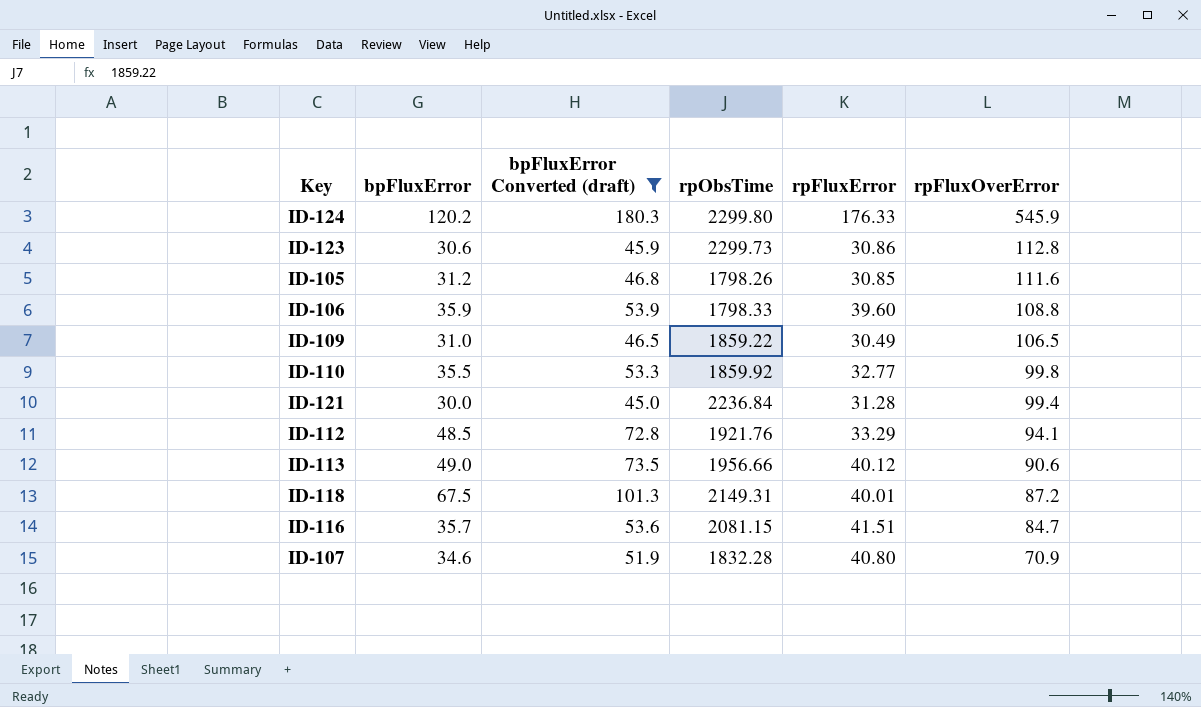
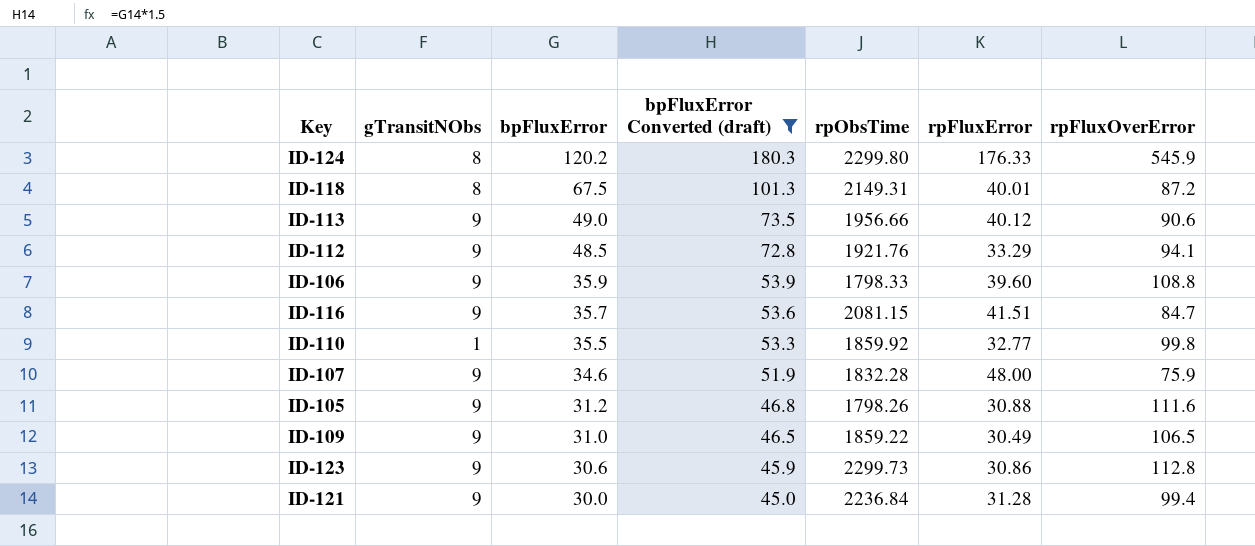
row order: rpFluxOverError descending -> bpFluxError descending
column gTransitNObs | position: none -> 2
ID-107 | rpFluxError: 40.80 -> 48.00
ID-107 | rpFluxOverError: 70.9 -> 75.9
ID-105 | rpFluxError: 30.85 -> 30.88

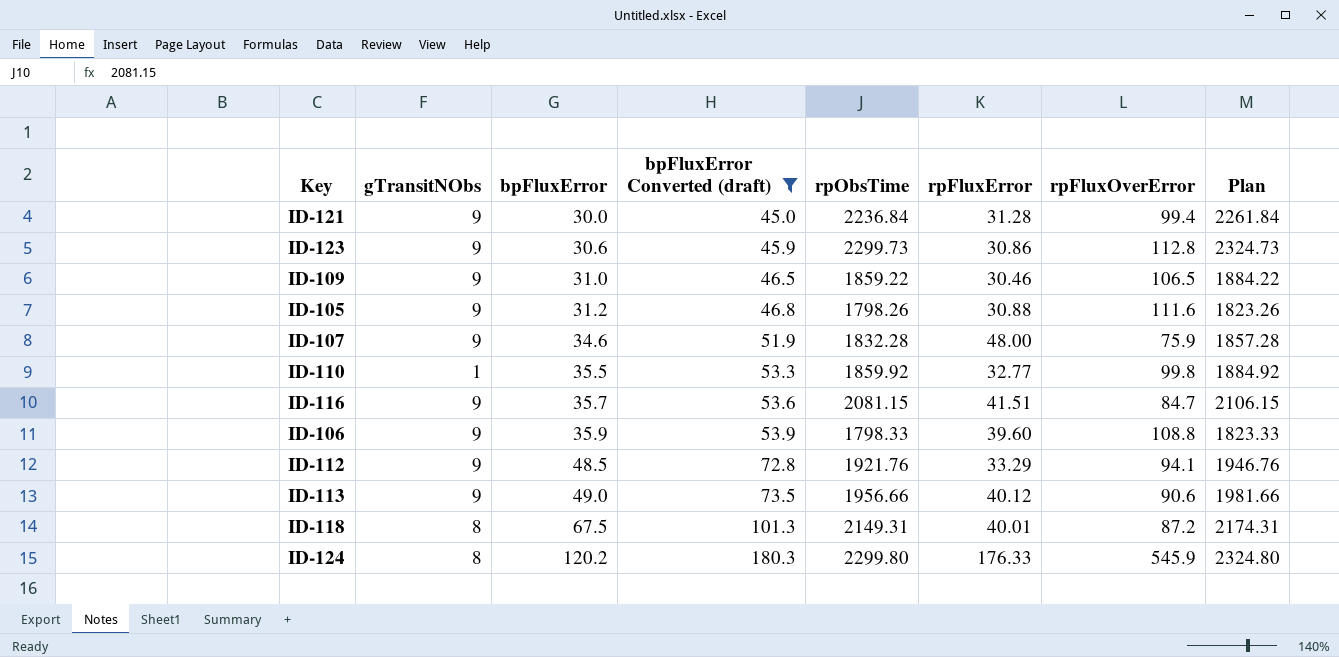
row order: bpFluxError descending -> bpFluxError ascending
column Plan | formula: none -> [rpObsTime] + 25
ID-109 | rpFluxError: 30.49 -> 30.46

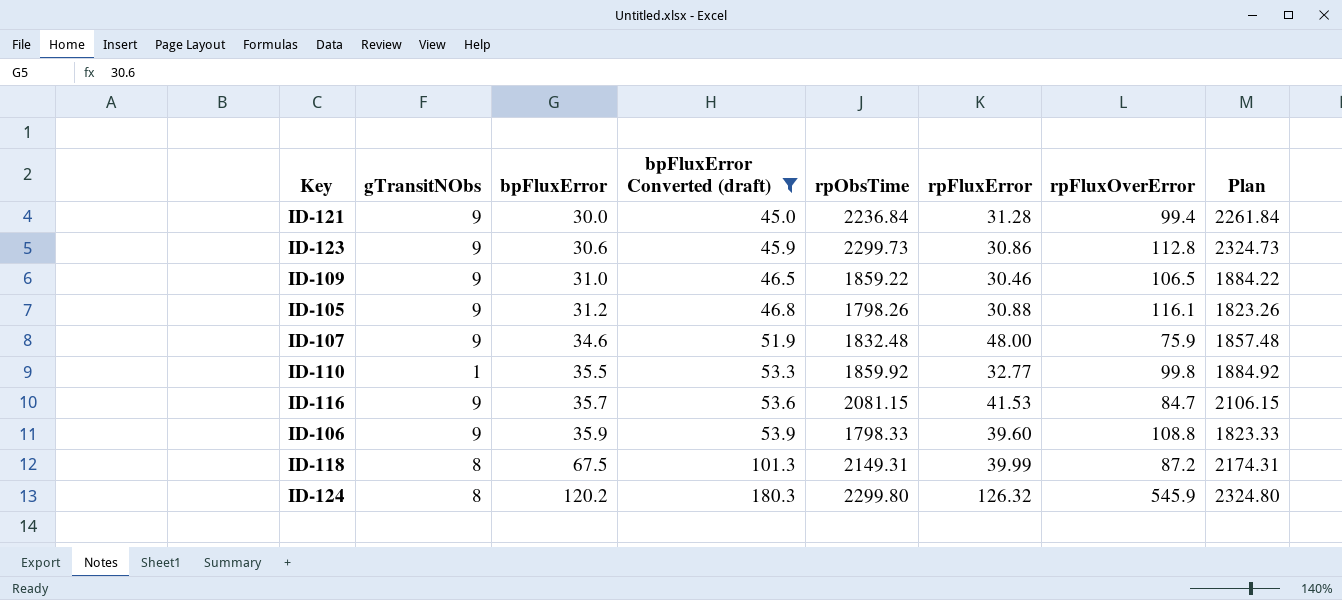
row ID-112: 9 | 48.5 | 72.8 | 1921.76 | 33.29 | 94.1 | 1946.76 -> none
row ID-113: 9 | 49.0 | 73.5 | 1956.66 | 40.12 | 90.6 | 1981.66 -> none
ID-105 | rpFluxOverError: 111.6 -> 116.1
ID-107 | rpObsTime: 1832.28 -> 1832.48
ID-107 | Plan: 1857.28 -> 1857.48
ID-116 | rpFluxError: 41.51 -> 41.53
ID-118 | rpFluxError: 40.01 -> 39.99
ID-124 | rpFluxError: 176.33 -> 126.32

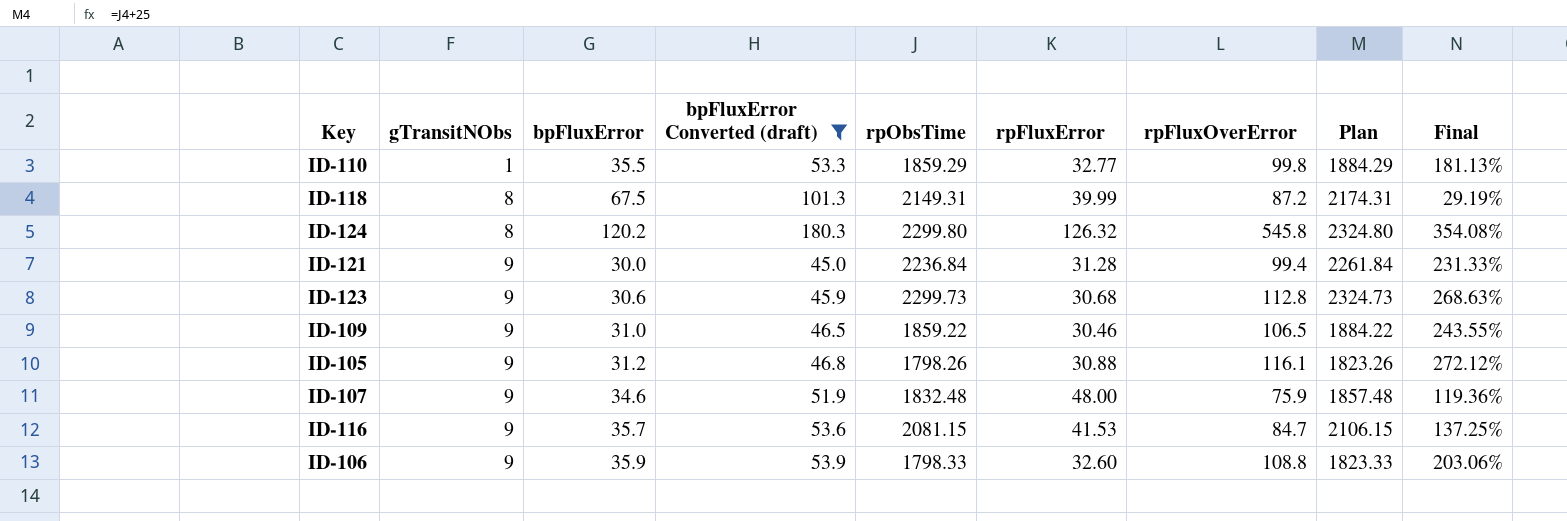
row order: bpFluxError ascending -> gTransitNObs ascending
column Final | formula: none -> ([rpFluxOverError] - [bpFluxError]) / [bpFluxError]
ID-110 | rpObsTime: 1859.92 -> 1859.29
ID-110 | Plan: 1884.92 -> 1884.29
ID-124 | rpFluxOverError: 545.9 -> 545.8
ID-123 | rpFluxError: 30.86 -> 30.68
ID-106 | rpFluxError: 39.60 -> 32.60

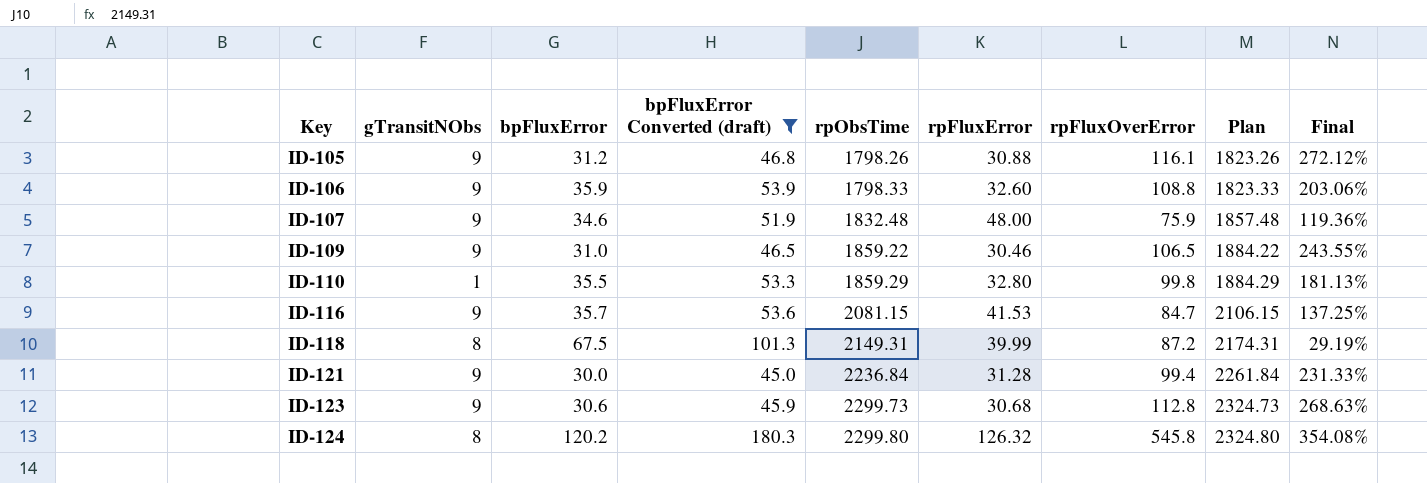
row order: gTransitNObs ascending -> Key ascending
ID-110 | rpFluxError: 32.77 -> 32.80

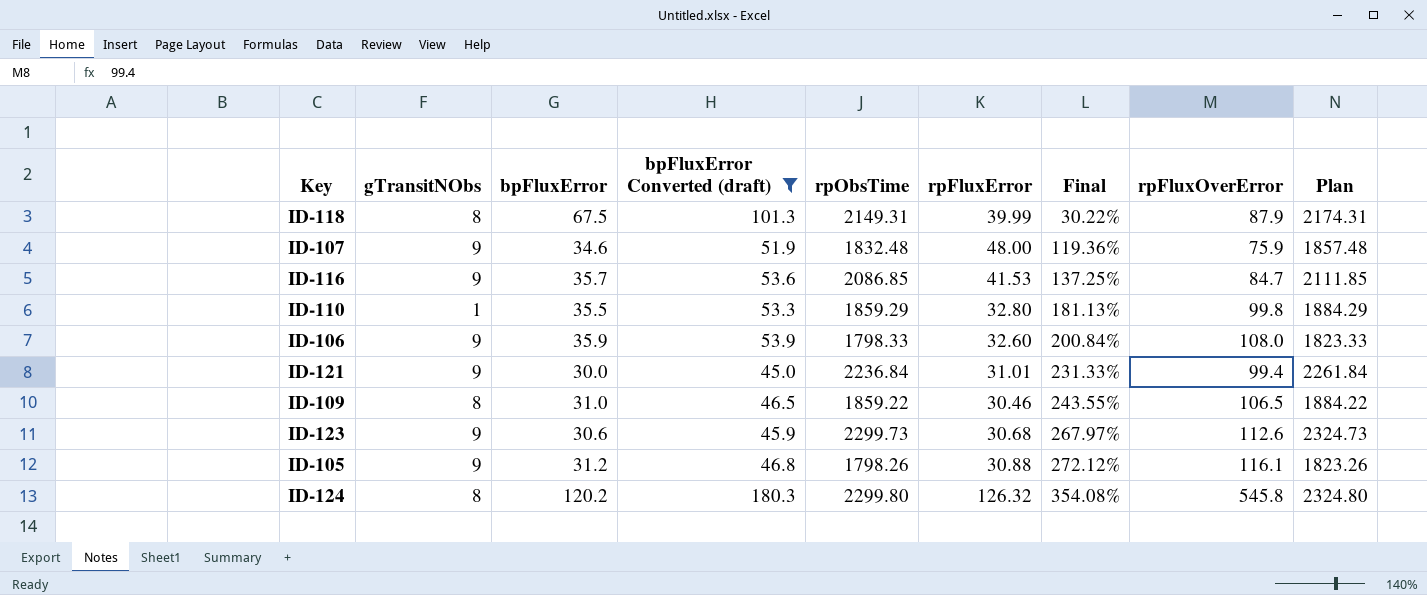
row order: Key ascending -> Final ascending
column Final | position: 9 -> 7
ID-118 | Final: 29.19% -> 30.22%
ID-118 | rpFluxOverError: 87.2 -> 87.9
ID-116 | rpObsTime: 2081.15 -> 2086.85
ID-116 | Plan: 2106.15 -> 2111.85
ID-106 | Final: 203.06% -> 200.84%
ID-106 | rpFluxOverError: 108.8 -> 108.0
ID-121 | rpFluxError: 31.28 -> 31.01
ID-109 | gTransitNObs: 9 -> 8
ID-123 | Final: 268.63% -> 267.97%
ID-123 | rpFluxOverError: 112.8 -> 112.6

